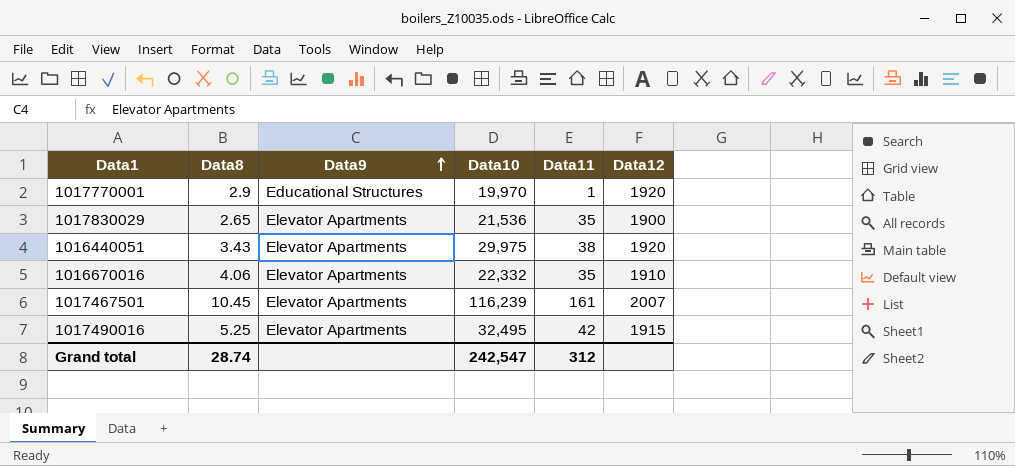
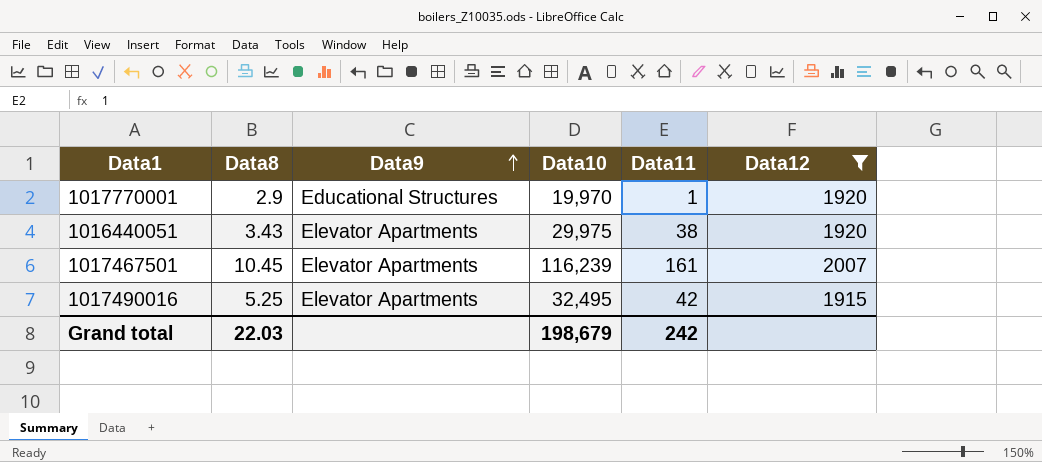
filter: none -> Data12 >= 1915
Grand total | Data8: 28.74 -> 22.03
Grand total | Data10: 242,547 -> 198,679
Grand total | Data11: 312 -> 242

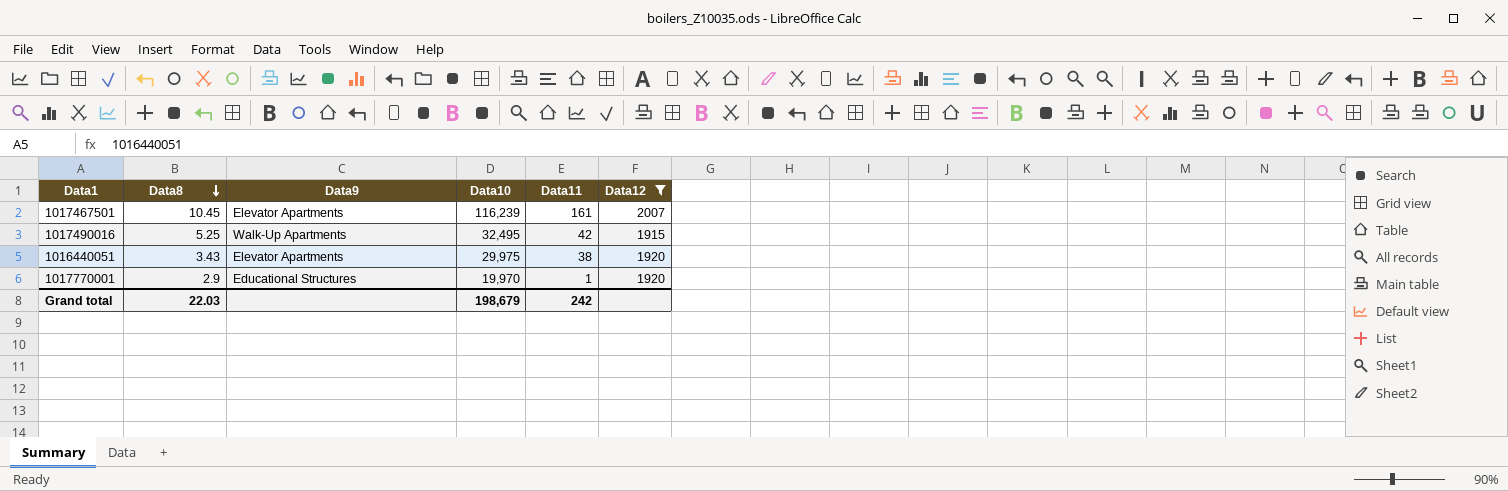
row order: Data9 ascending -> Data8 descending
1017490016 | Data9: Elevator Apartments -> Walk-Up Apartments

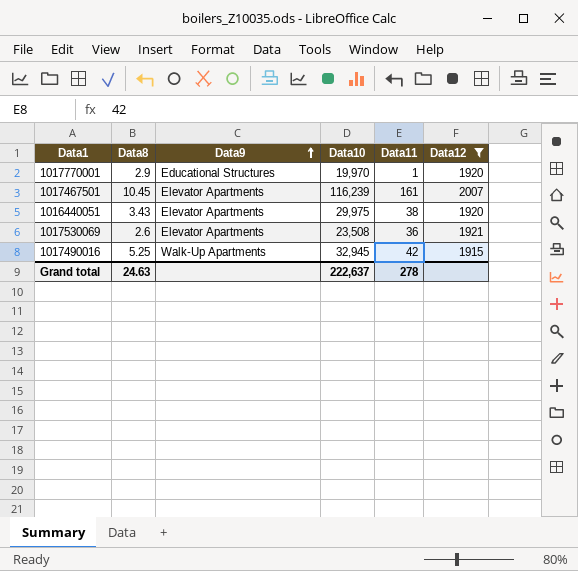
row order: Data8 descending -> Data9 ascending
row 1017530069: none -> 2.6 | Elevator Apartments | 23,508 | 36 | 1921
1017490016 | Data10: 32,495 -> 32,945
Grand total | Data8: 22.03 -> 24.63
Grand total | Data10: 198,679 -> 222,637
Grand total | Data11: 242 -> 278

